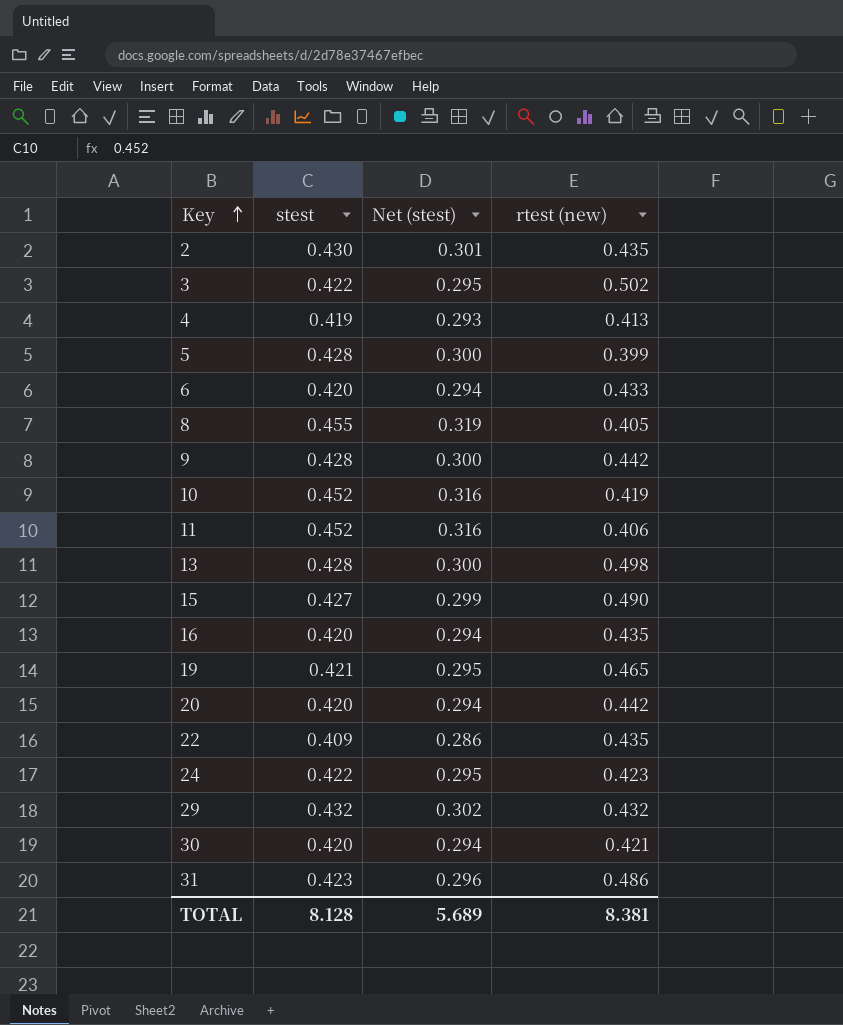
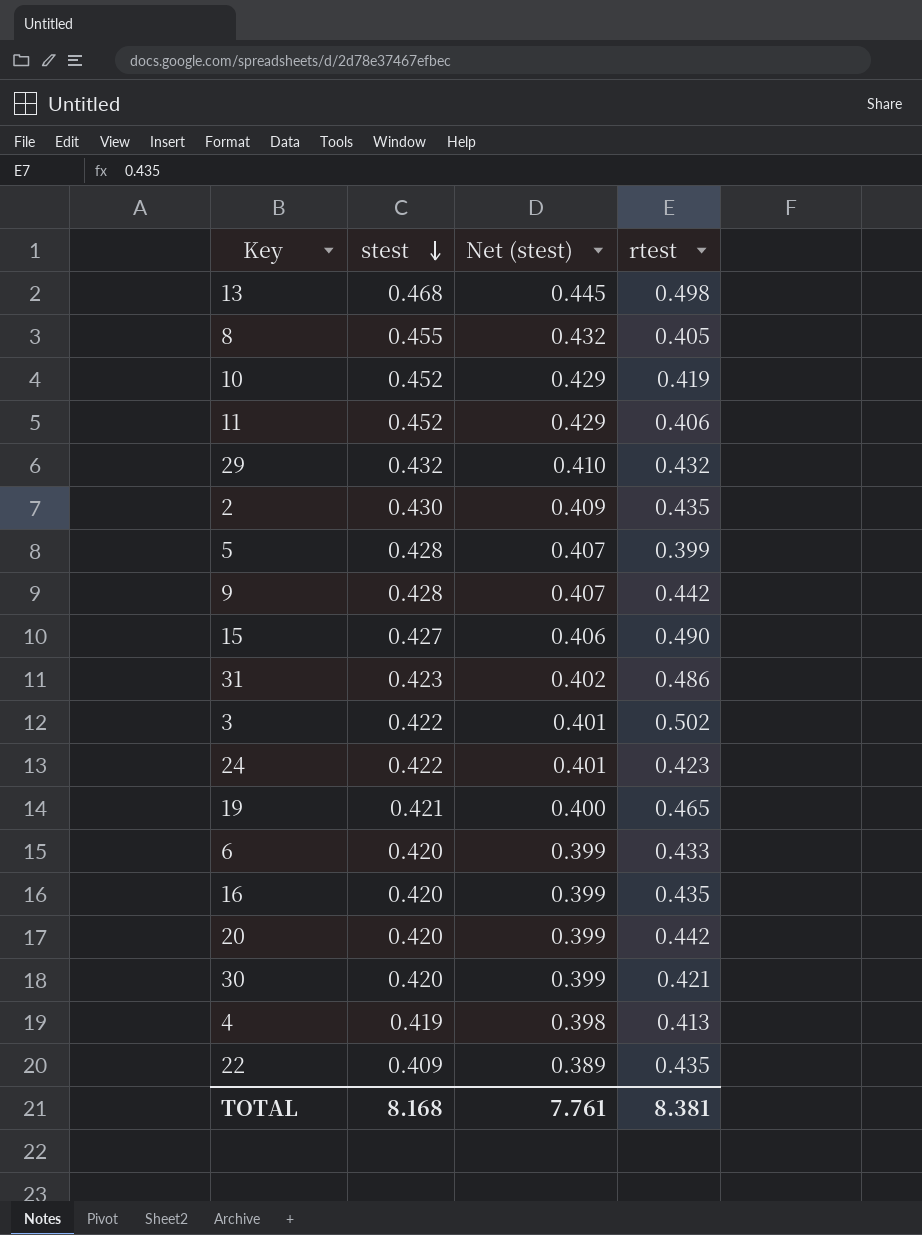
row order: Key ascending -> stest descending
column Net (stest) | formula: [stest] * 0.7 -> [stest] * 0.95
column name: rtest (new) -> rtest
13 | stest: 0.428 -> 0.468
TOTAL | stest: 8.128 -> 8.168
TOTAL | Net (stest): 5.689 -> 7.761

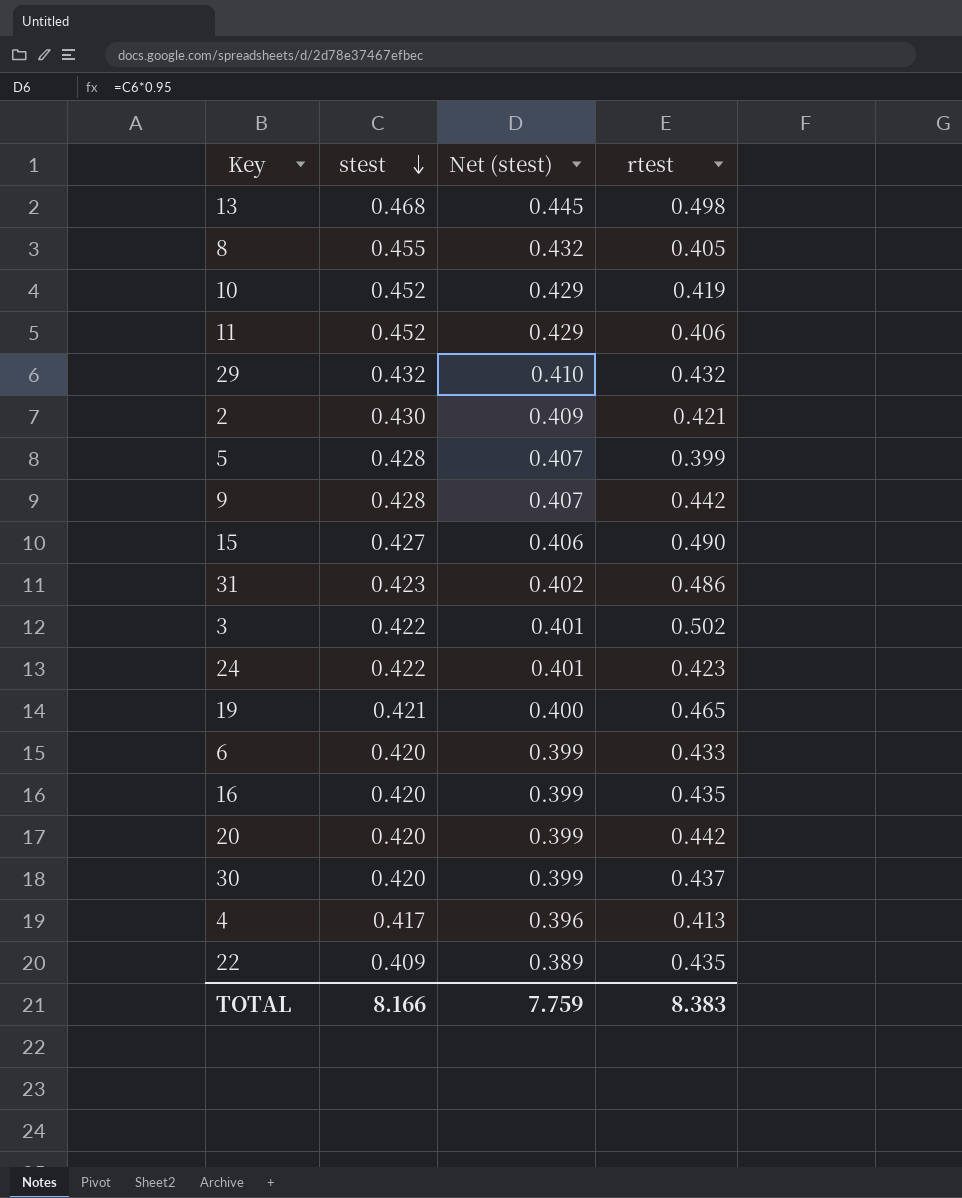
2 | rtest: 0.435 -> 0.421
30 | rtest: 0.421 -> 0.437
4 | stest: 0.419 -> 0.417
4 | Net (stest): 0.398 -> 0.396
TOTAL | stest: 8.168 -> 8.166
TOTAL | Net (stest): 7.761 -> 7.759
TOTAL | rtest: 8.381 -> 8.383

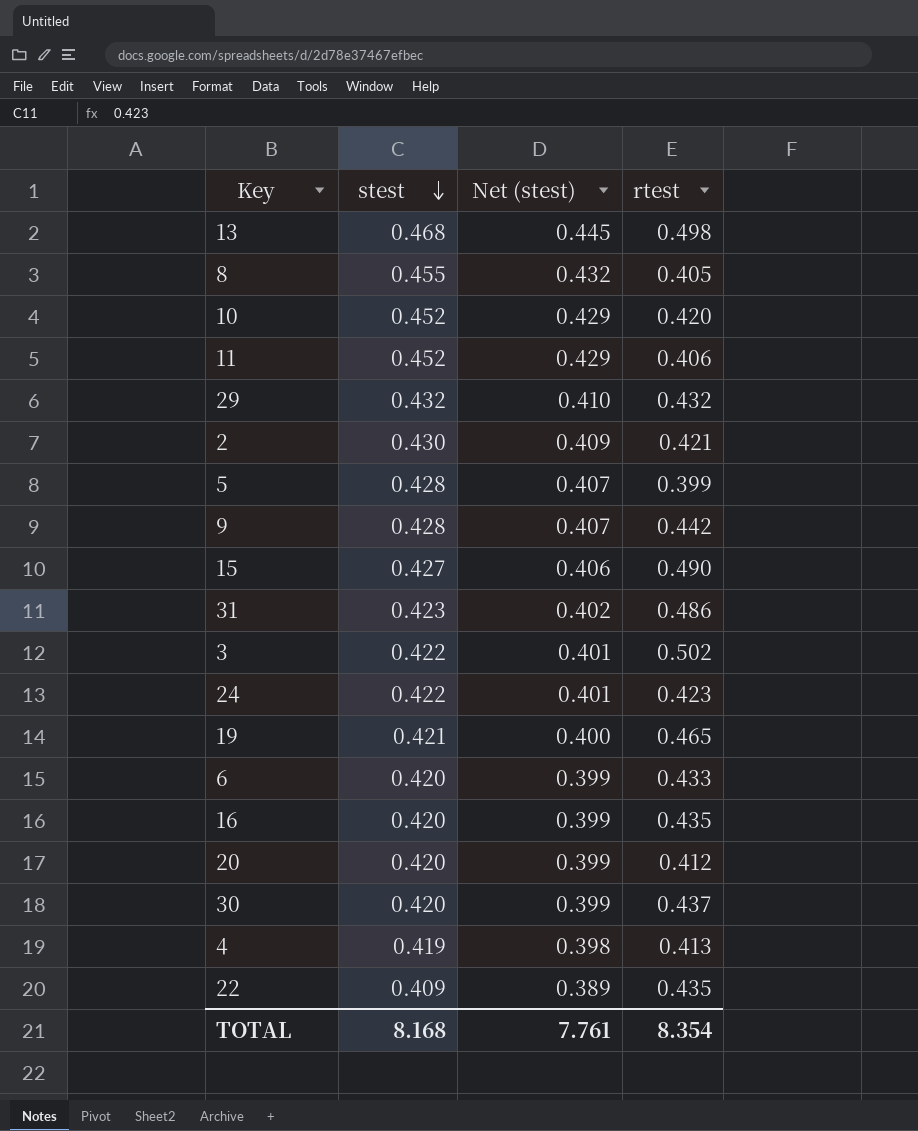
10 | rtest: 0.419 -> 0.420
20 | rtest: 0.442 -> 0.412
4 | stest: 0.417 -> 0.419
4 | Net (stest): 0.396 -> 0.398
TOTAL | stest: 8.166 -> 8.168
TOTAL | Net (stest): 7.759 -> 7.761
TOTAL | rtest: 8.383 -> 8.354

